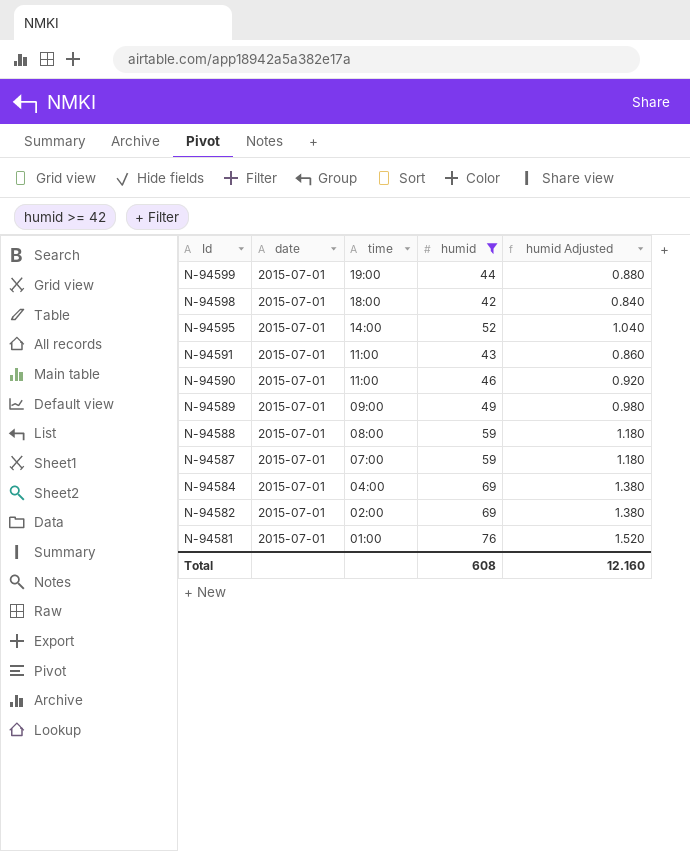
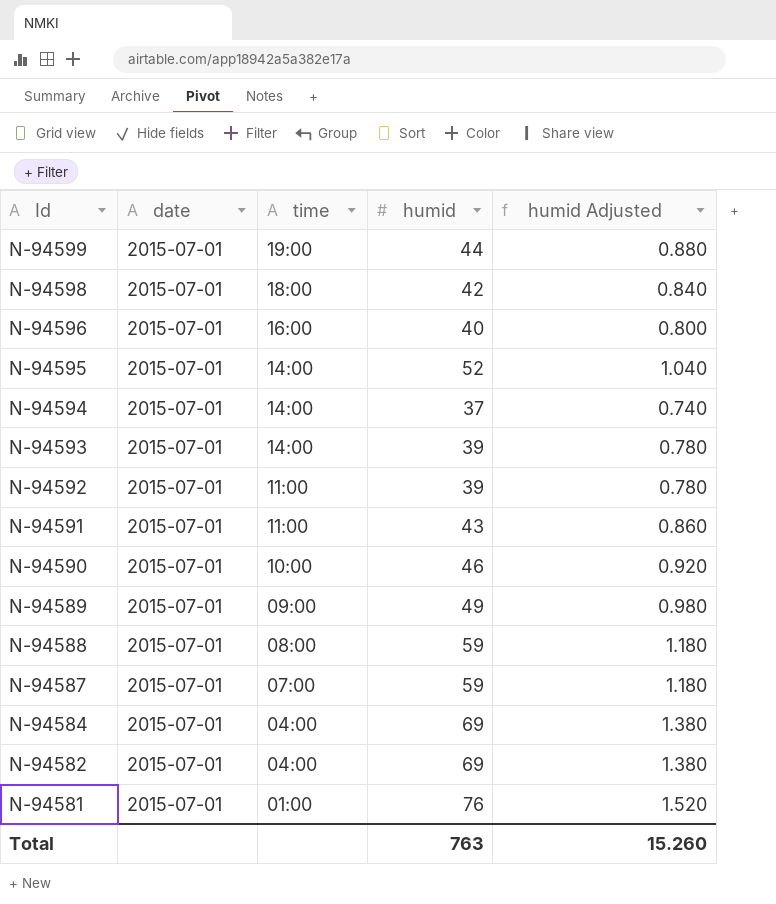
filter: humid >= 42 -> none
N-94590 | time: 11:00 -> 10:00
N-94582 | time: 02:00 -> 04:00
Total | humid: 608 -> 763
Total | humid Adjusted: 12.160 -> 15.260

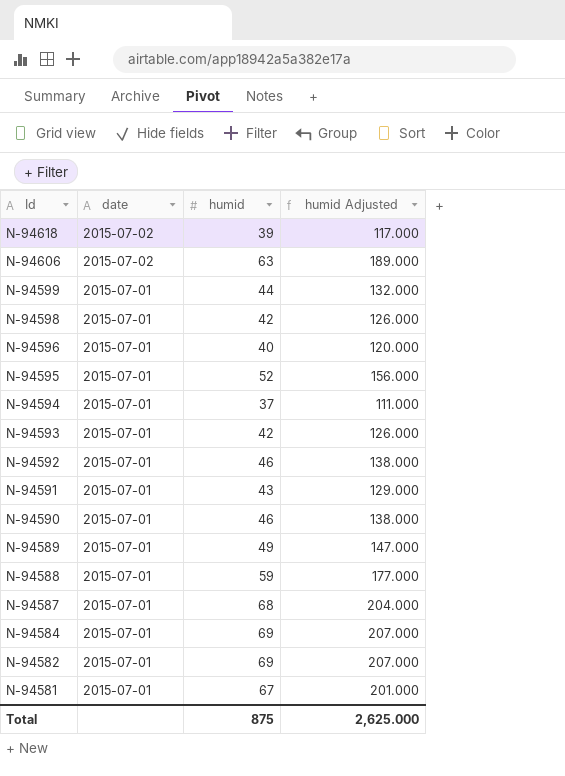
column time | position: 3 -> none
column humid Adjusted | formula: [humid] * 0.02 -> [humid] * 3
row N-94618: none -> 2015-07-02 | 39 | 117.000
row N-94606: none -> 2015-07-02 | 63 | 189.000
N-94593 | humid: 39 -> 42
N-94592 | humid: 39 -> 46
N-94587 | humid: 59 -> 68
N-94581 | humid: 76 -> 67
Total | humid: 763 -> 875
Total | humid Adjusted: 15.260 -> 2,625.000

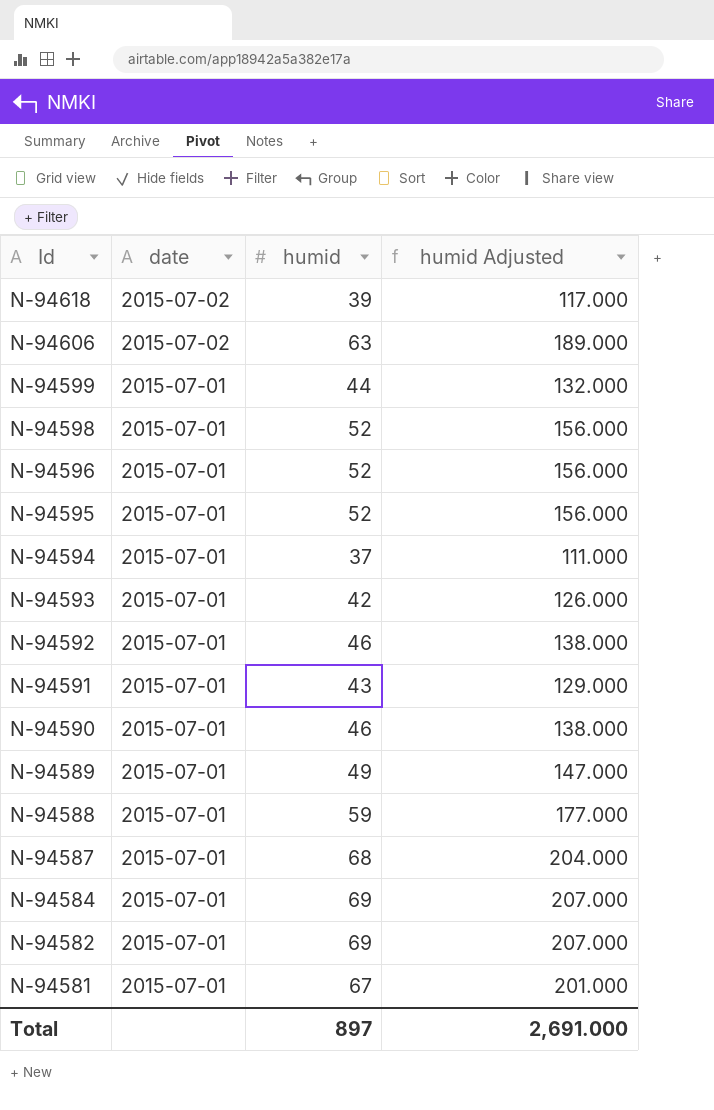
N-94598 | humid: 42 -> 52
N-94598 | humid Adjusted: 126.000 -> 156.000
N-94596 | humid: 40 -> 52
N-94596 | humid Adjusted: 120.000 -> 156.000
Total | humid: 875 -> 897
Total | humid Adjusted: 2,625.000 -> 2,691.000

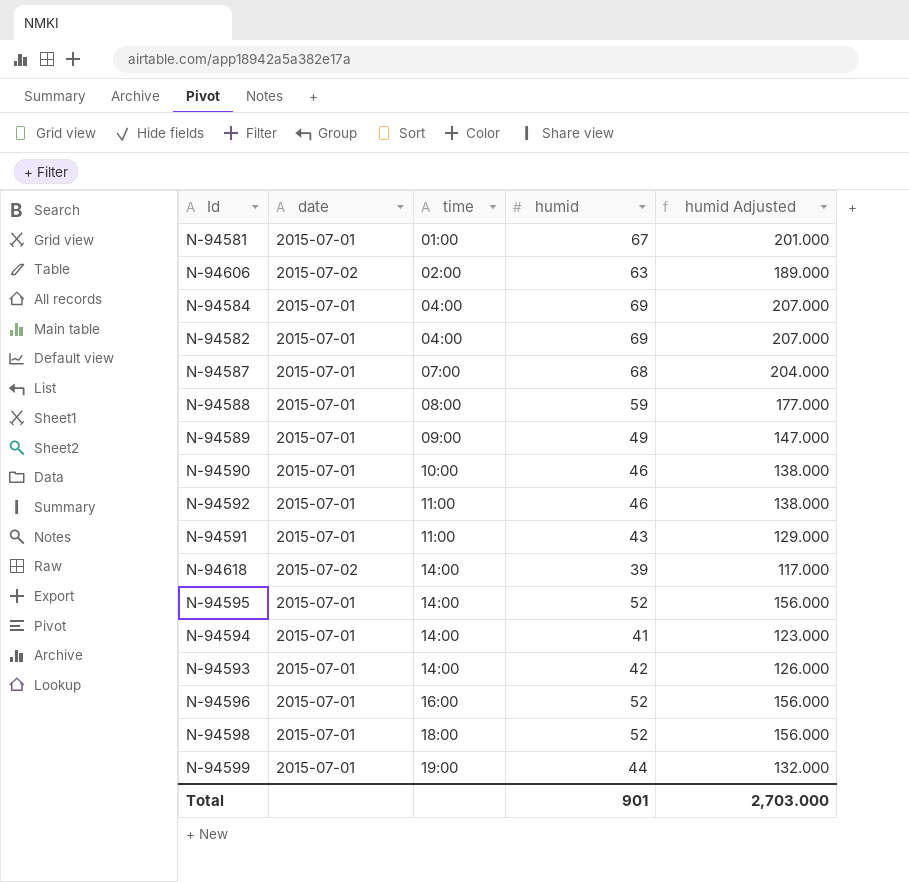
row order: Id descending -> time ascending
column time | position: none -> 3
N-94594 | humid: 37 -> 41
N-94594 | humid Adjusted: 111.000 -> 123.000
Total | humid: 897 -> 901
Total | humid Adjusted: 2,691.000 -> 2,703.000

